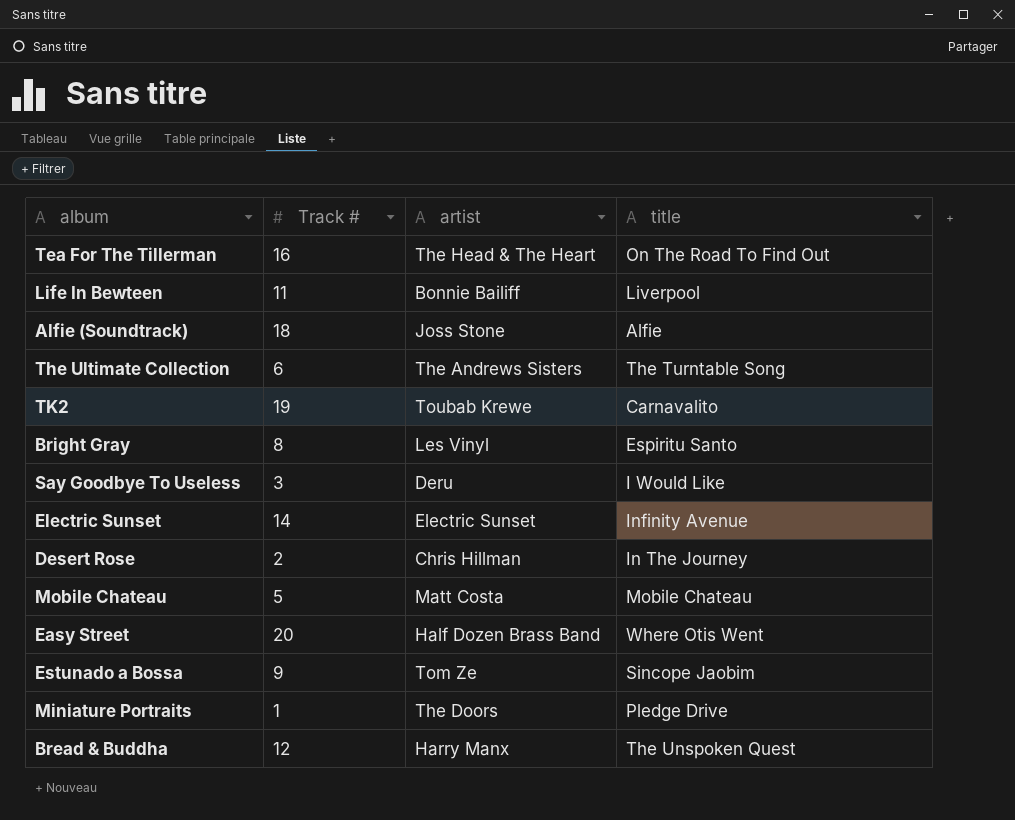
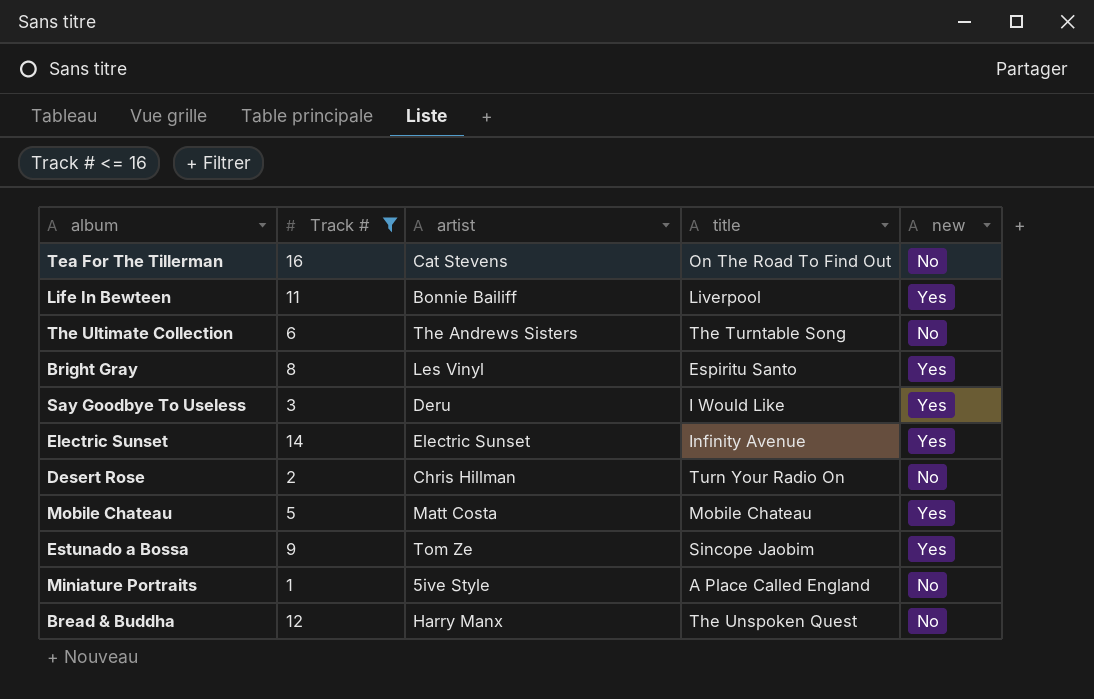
filter: none -> Track # <= 16
column new | position: none -> 5
Tea For The Tillerman | artist: The Head & The Heart -> Cat Stevens
Desert Rose | title: In The Journey -> Turn Your Radio On
Miniature Portraits | artist: The Doors -> 5ive Style
Miniature Portraits | title: Pledge Drive -> A Place Called England

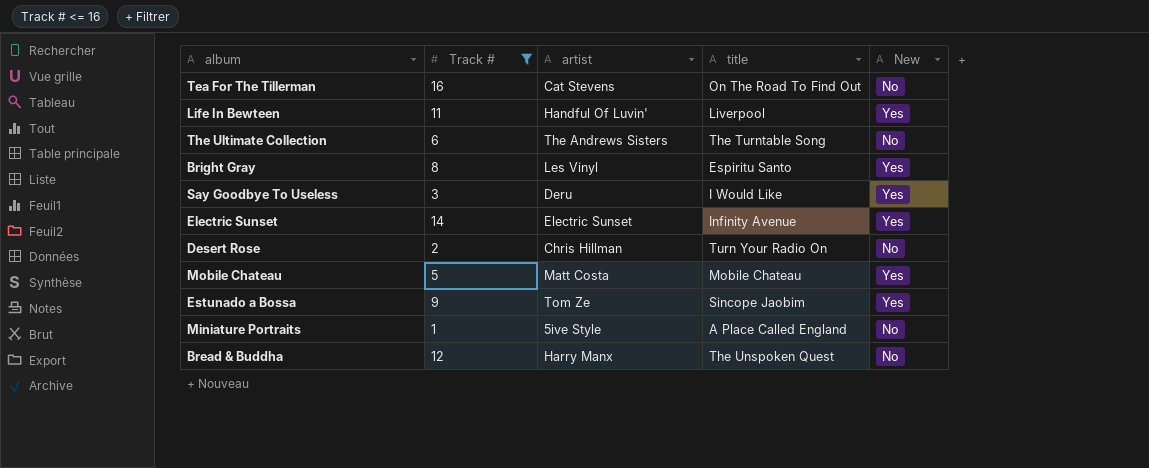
column name: new -> New
Life In Bewteen | artist: Bonnie Bailiff -> Handful Of Luvin'

